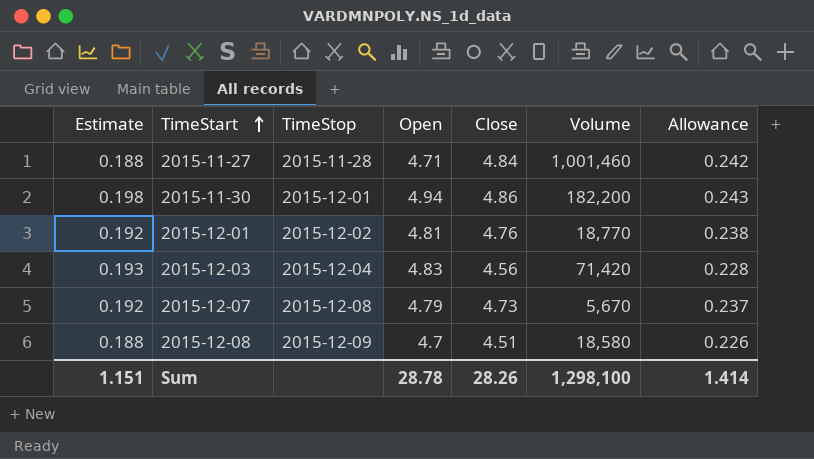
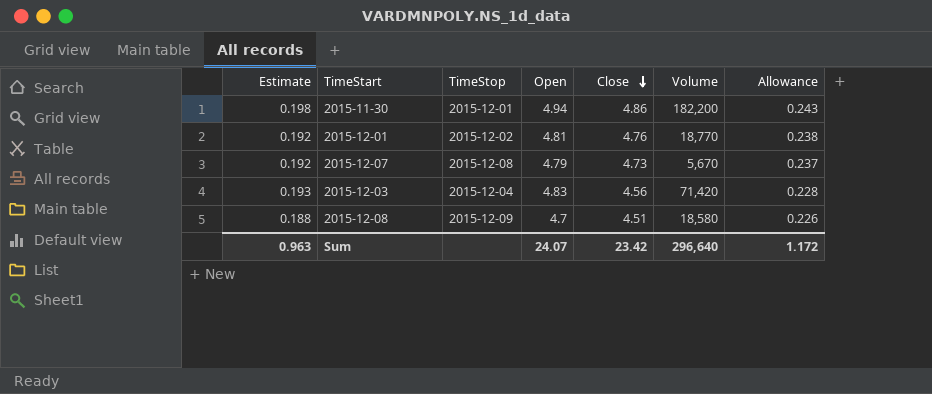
row order: TimeStart ascending -> Close descending
row 2015-11-27: 0.188 | 2015-11-28 | 4.71 | 4.84 | 1,001,460 | 0.242 -> none
Sum | Estimate: 1.151 -> 0.963
Sum | Open: 28.78 -> 24.07
Sum | Close: 28.26 -> 23.42
Sum | Volume: 1,298,100 -> 296,640
Sum | Allowance: 1.414 -> 1.172

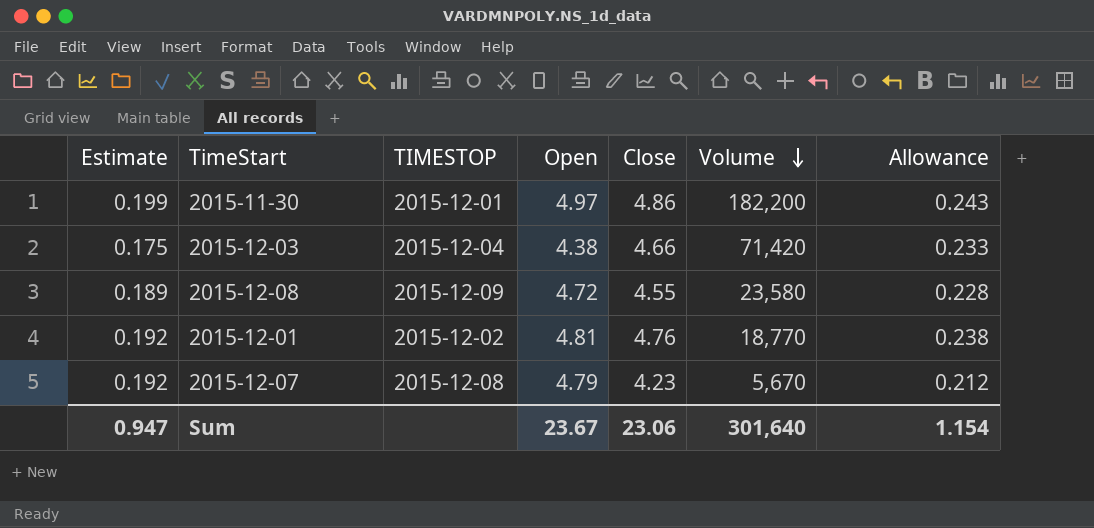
row order: Close descending -> Volume descending
column name: TimeStop -> TIMESTOP
2015-11-30 | Estimate: 0.198 -> 0.199
2015-11-30 | Open: 4.94 -> 4.97
2015-12-03 | Estimate: 0.193 -> 0.175
2015-12-03 | Open: 4.83 -> 4.38
2015-12-03 | Close: 4.56 -> 4.66
2015-12-03 | Allowance: 0.228 -> 0.233
2015-12-08 | Estimate: 0.188 -> 0.189
2015-12-08 | Open: 4.7 -> 4.72
2015-12-08 | Close: 4.51 -> 4.55
2015-12-08 | Volume: 18,580 -> 23,580
2015-12-08 | Allowance: 0.226 -> 0.228
2015-12-07 | Close: 4.73 -> 4.23
2015-12-07 | Allowance: 0.237 -> 0.212
Sum | Estimate: 0.963 -> 0.947
Sum | Open: 24.07 -> 23.67
Sum | Close: 23.42 -> 23.06
Sum | Volume: 296,640 -> 301,640
Sum | Allowance: 1.172 -> 1.154

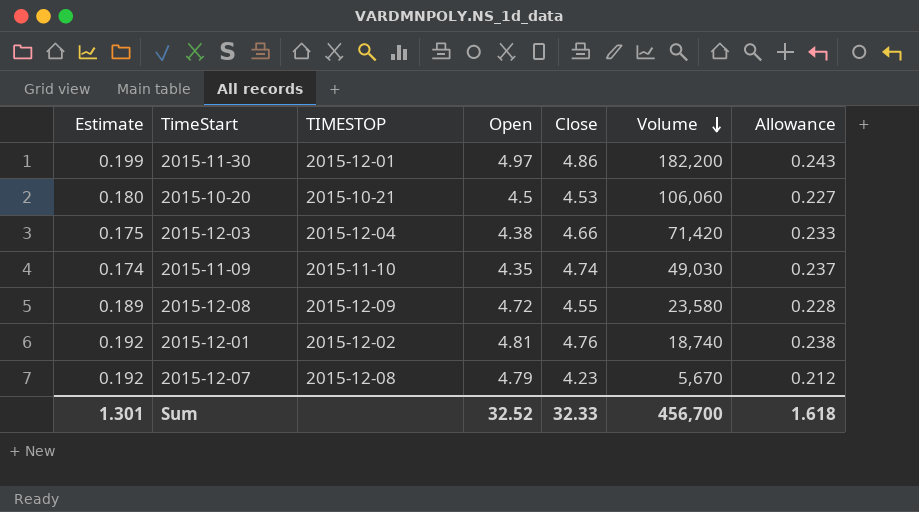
row 2015-10-20: none -> 0.180 | 2015-10-21 | 4.5 | 4.53 | 106,060 | 0.227
row 2015-11-09: none -> 0.174 | 2015-11-10 | 4.35 | 4.74 | 49,030 | 0.237
2015-12-01 | Volume: 18,770 -> 18,740
Sum | Estimate: 0.947 -> 1.301
Sum | Open: 23.67 -> 32.52
Sum | Close: 23.06 -> 32.33
Sum | Volume: 301,640 -> 456,700
Sum | Allowance: 1.154 -> 1.618

